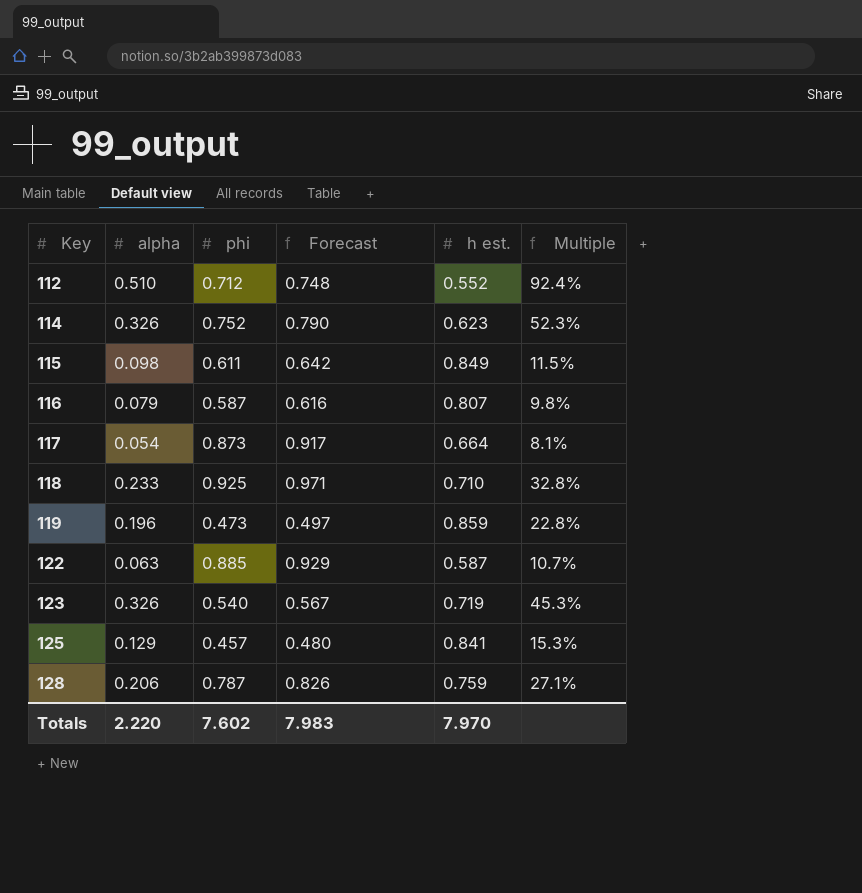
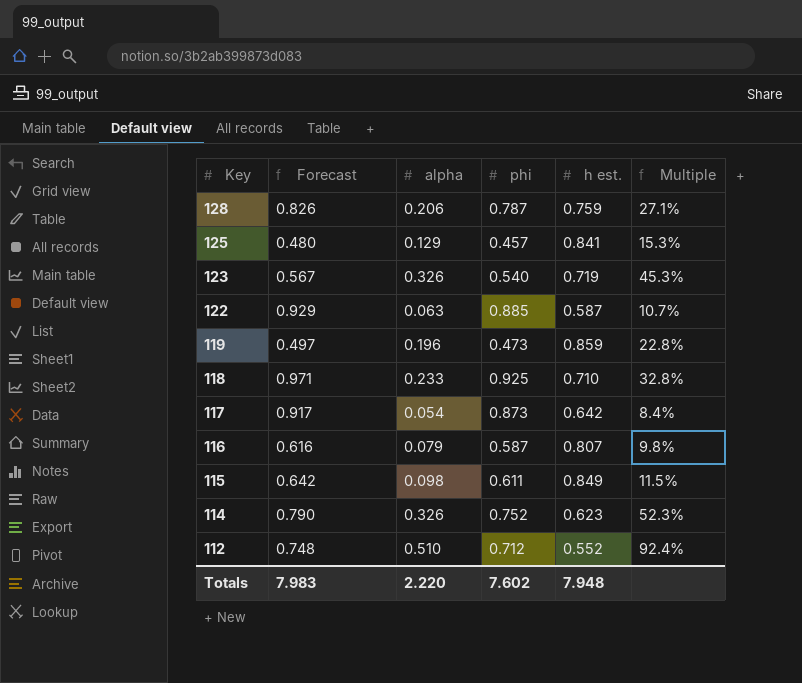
row order: Key ascending -> Key descending
column Forecast | position: 4 -> 2
117 | h est.: 0.664 -> 0.642
117 | Multiple: 8.1% -> 8.4%
Totals | h est.: 7.970 -> 7.948

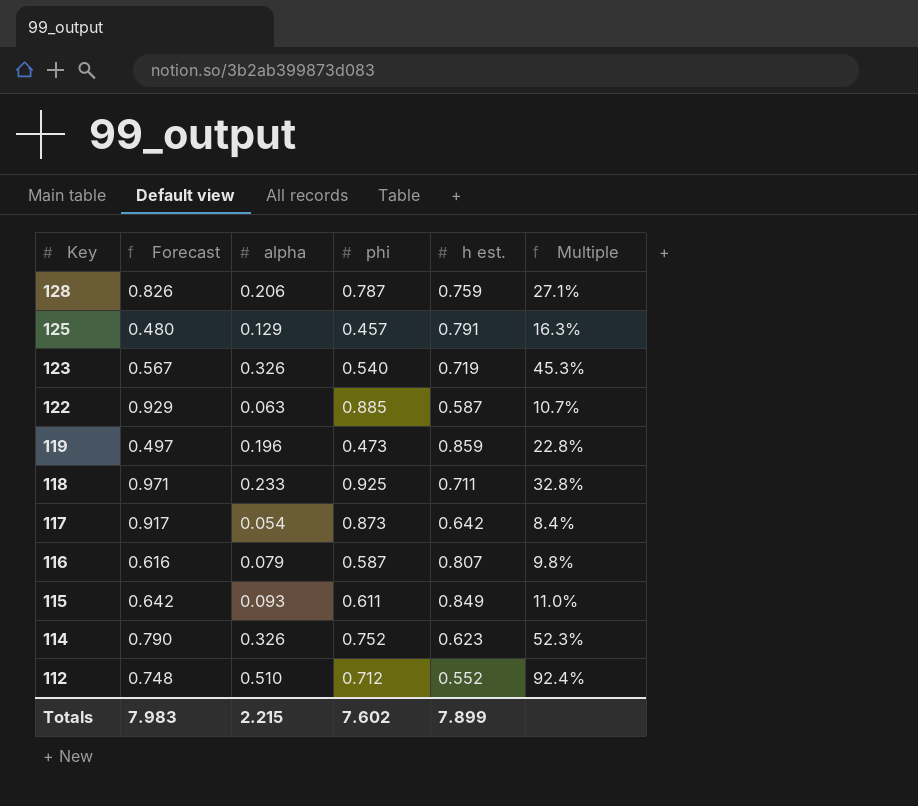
125 | h est.: 0.841 -> 0.791
125 | Multiple: 15.3% -> 16.3%
118 | h est.: 0.710 -> 0.711
115 | alpha: 0.098 -> 0.093
115 | Multiple: 11.5% -> 11.0%
Totals | alpha: 2.220 -> 2.215
Totals | h est.: 7.948 -> 7.899

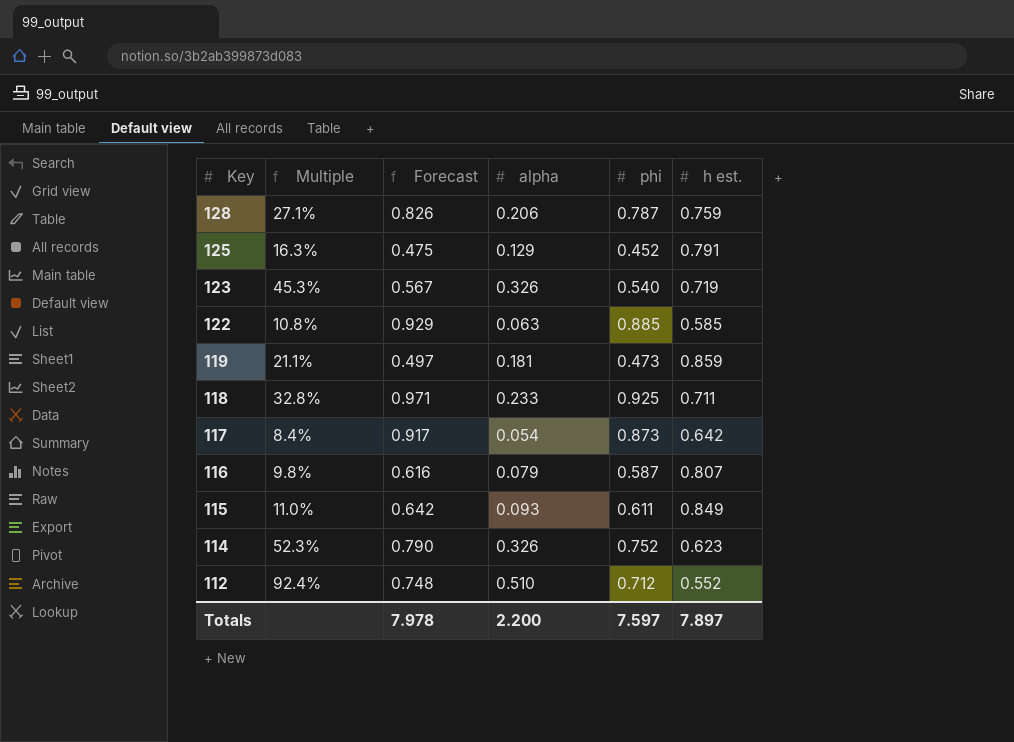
column Multiple | position: 6 -> 2
125 | Forecast: 0.480 -> 0.475
125 | phi: 0.457 -> 0.452
122 | Multiple: 10.7% -> 10.8%
122 | h est.: 0.587 -> 0.585
119 | Multiple: 22.8% -> 21.1%
119 | alpha: 0.196 -> 0.181
Totals | Forecast: 7.983 -> 7.978
Totals | alpha: 2.215 -> 2.200
Totals | phi: 7.602 -> 7.597
Totals | h est.: 7.899 -> 7.897

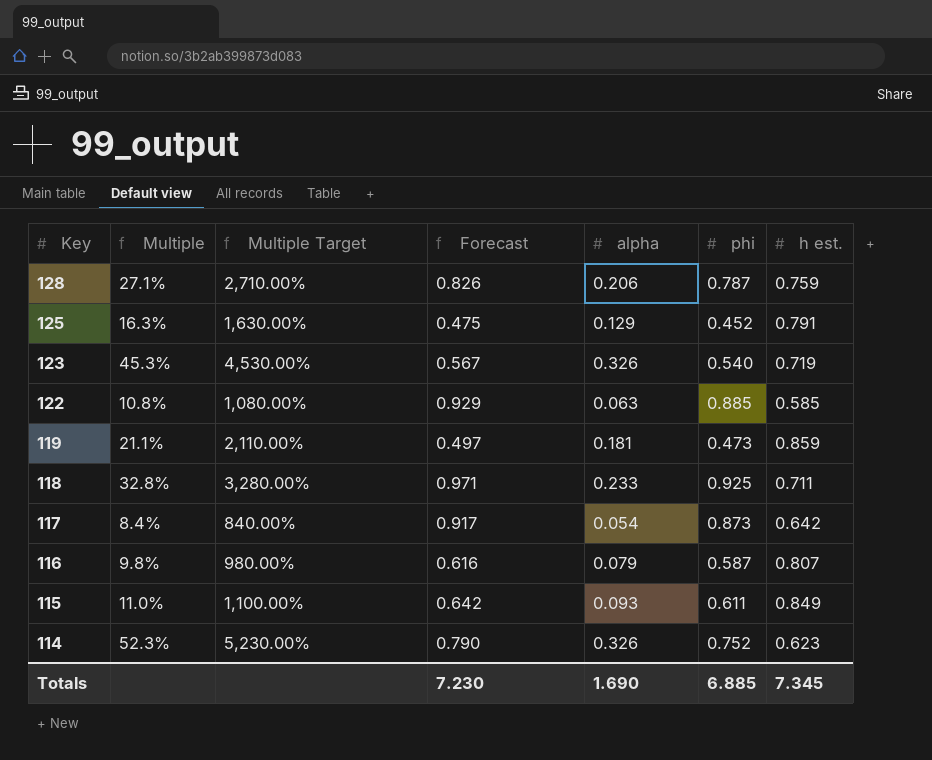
column Multiple Target | formula: none -> [Multiple] * 100
row 112: 92.4% | 0.748 | 0.510 | 0.712 | 0.552 -> none
Totals | Forecast: 7.978 -> 7.230
Totals | alpha: 2.200 -> 1.690
Totals | phi: 7.597 -> 6.885
Totals | h est.: 7.897 -> 7.345

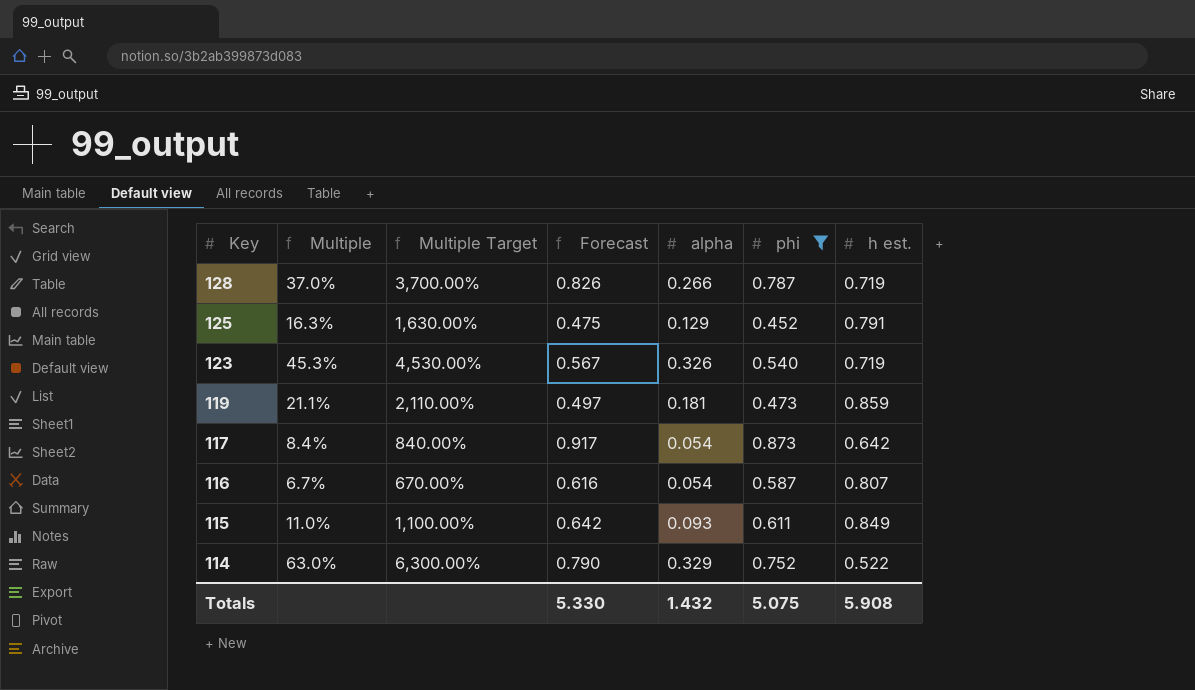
filter: none -> phi <= 0.873
128 | Multiple: 27.1% -> 37.0%
128 | Multiple Target: 2,710.00% -> 3,700.00%
128 | alpha: 0.206 -> 0.266
128 | h est.: 0.759 -> 0.719
116 | Multiple: 9.8% -> 6.7%
116 | Multiple Target: 980.00% -> 670.00%
116 | alpha: 0.079 -> 0.054
114 | Multiple: 52.3% -> 63.0%
114 | Multiple Target: 5,230.00% -> 6,300.00%
114 | alpha: 0.326 -> 0.329
114 | h est.: 0.623 -> 0.522
Totals | Forecast: 7.230 -> 5.330
Totals | alpha: 1.690 -> 1.432
Totals | phi: 6.885 -> 5.075
Totals | h est.: 7.345 -> 5.908

